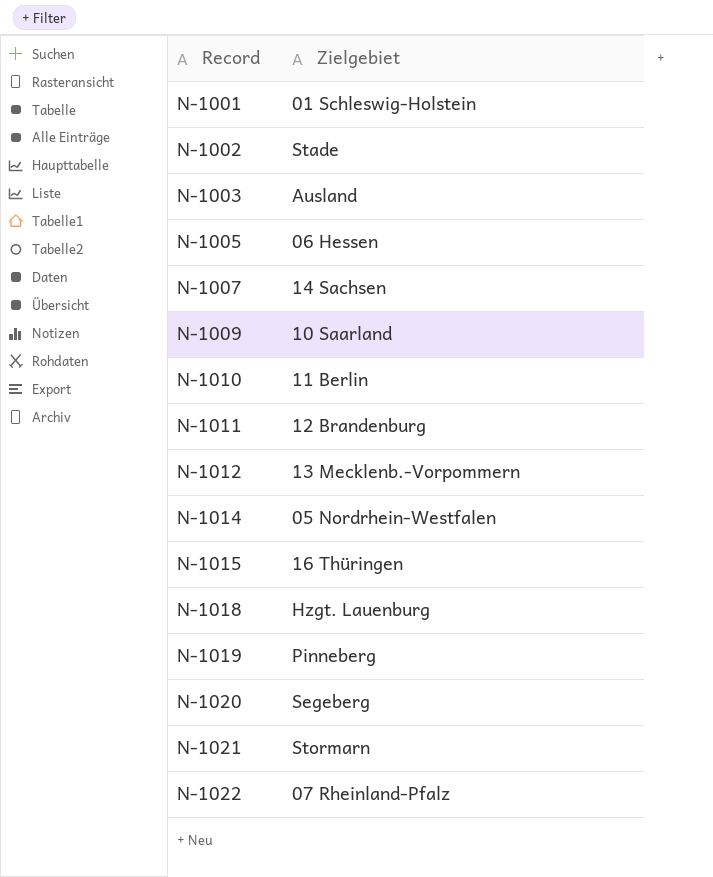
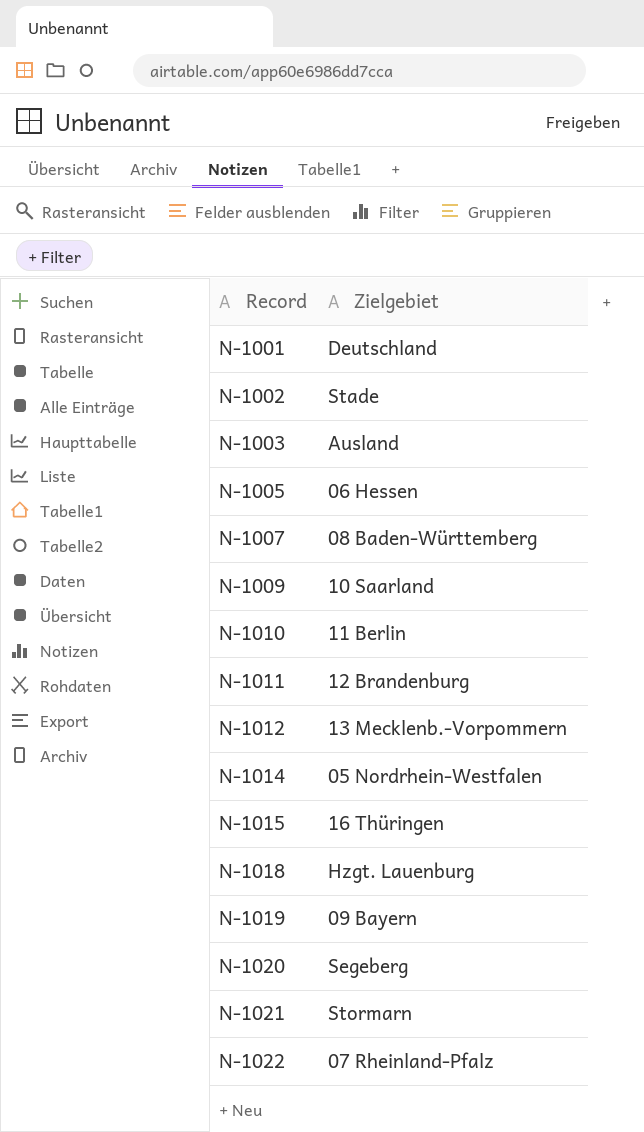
N-1001 | Zielgebiet: 01 Schleswig-Holstein -> Deutschland
N-1007 | Zielgebiet: 14 Sachsen -> 08 Baden-Württemberg
N-1019 | Zielgebiet: Pinneberg -> 09 Bayern

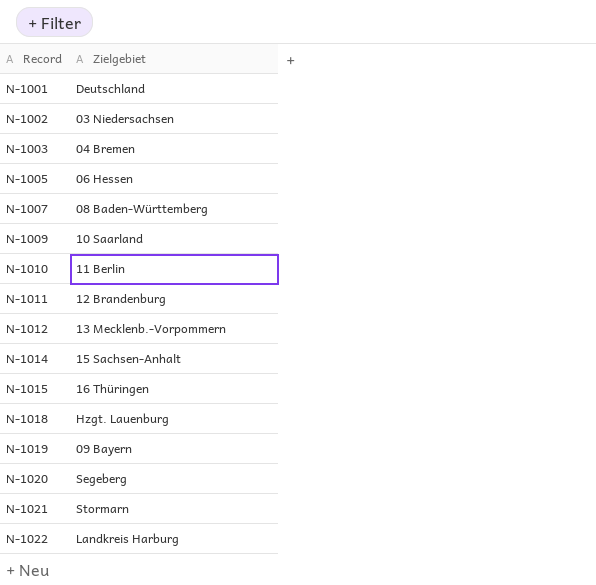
N-1002 | Zielgebiet: Stade -> 03 Niedersachsen
N-1003 | Zielgebiet: Ausland -> 04 Bremen
N-1014 | Zielgebiet: 05 Nordrhein-Westfalen -> 15 Sachsen-Anhalt
N-1022 | Zielgebiet: 07 Rheinland-Pfalz -> Landkreis Harburg

